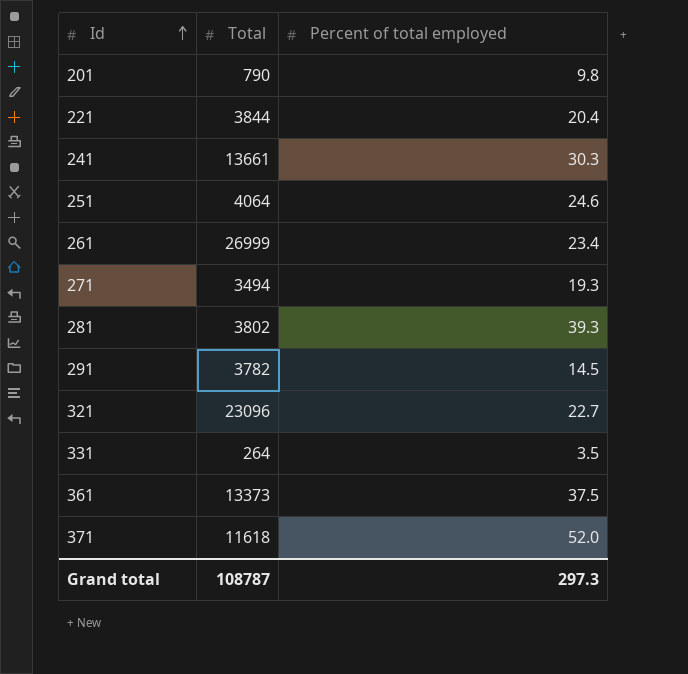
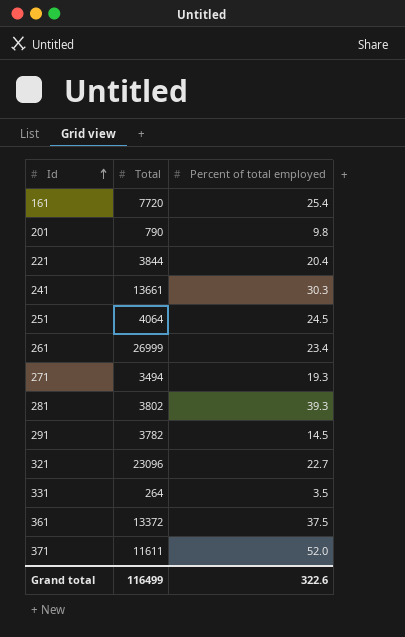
row 161: none -> 7720 | 25.4
251 | Percent of total employed: 24.6 -> 24.5
361 | Total: 13373 -> 13372
371 | Total: 11618 -> 11611
Grand total | Total: 108787 -> 116499
Grand total | Percent of total employed: 297.3 -> 322.6

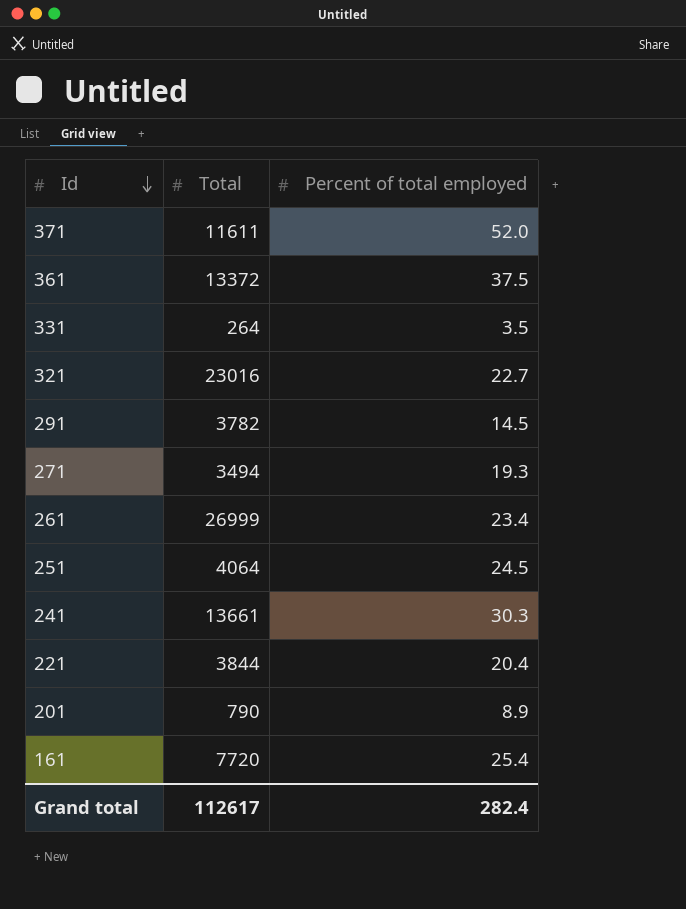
row order: Id ascending -> Id descending
row 281: 3802 | 39.3 -> none
321 | Total: 23096 -> 23016
201 | Percent of total employed: 9.8 -> 8.9
Grand total | Total: 116499 -> 112617
Grand total | Percent of total employed: 322.6 -> 282.4

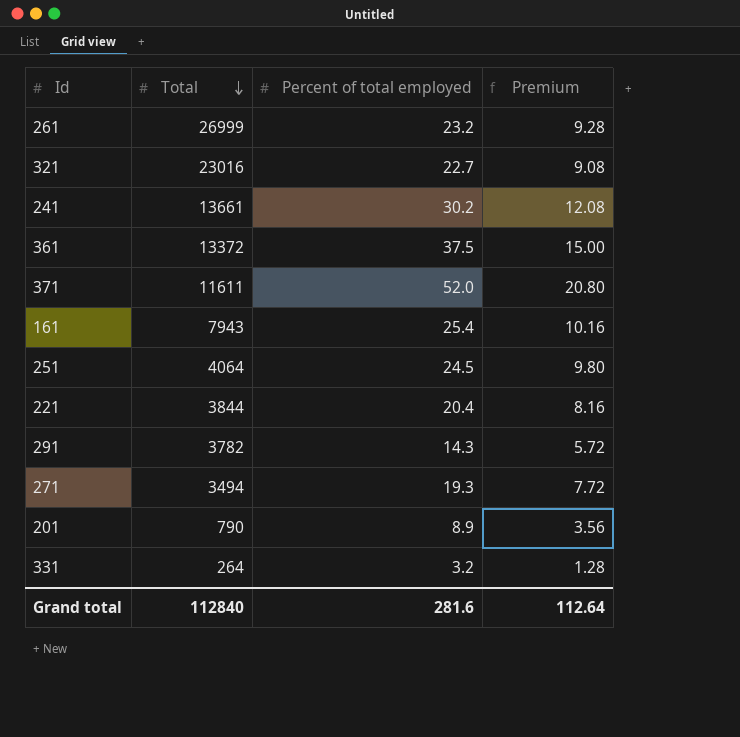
row order: Id descending -> Total descending
column Premium | formula: none -> [Percent of total employed] * 0.4
261 | Percent of total employed: 23.4 -> 23.2
241 | Percent of total employed: 30.3 -> 30.2
161 | Total: 7720 -> 7943
291 | Percent of total employed: 14.5 -> 14.3
331 | Percent of total employed: 3.5 -> 3.2
Grand total | Total: 112617 -> 112840
Grand total | Percent of total employed: 282.4 -> 281.6

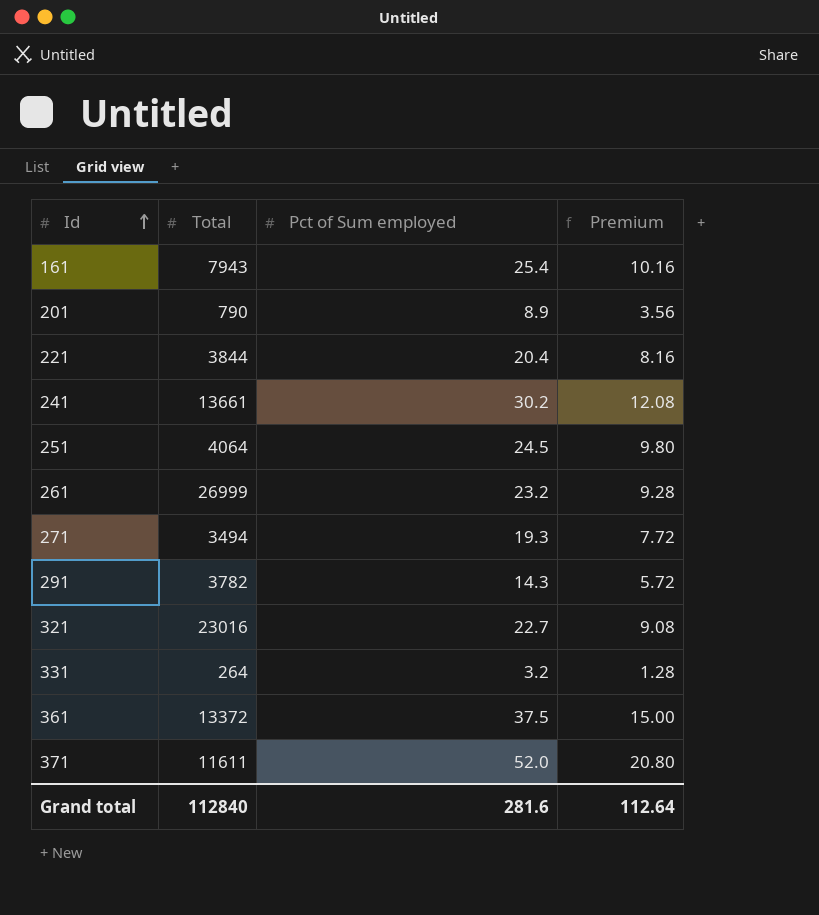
row order: Total descending -> Id ascending
column name: Percent of total employed -> Pct of Sum employed

